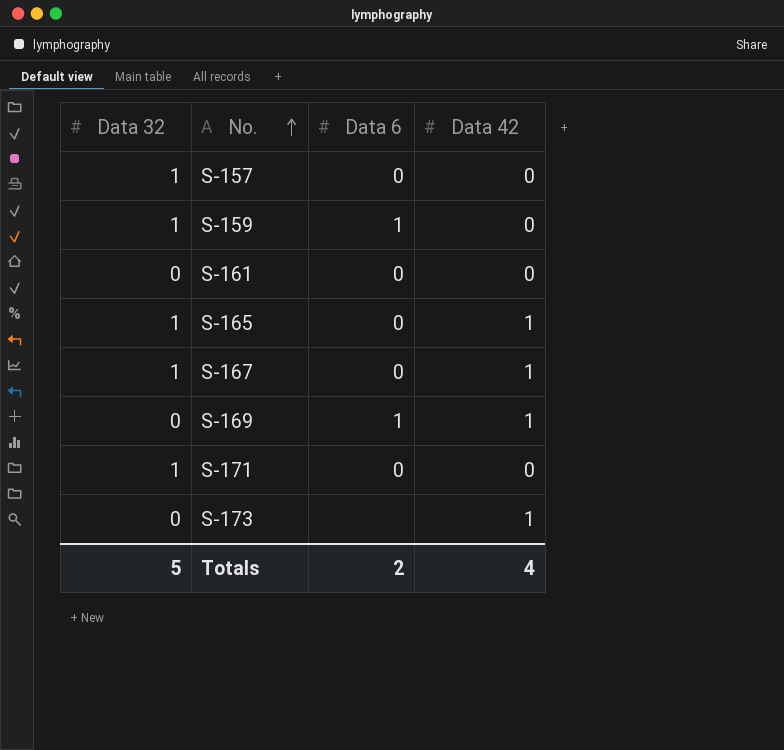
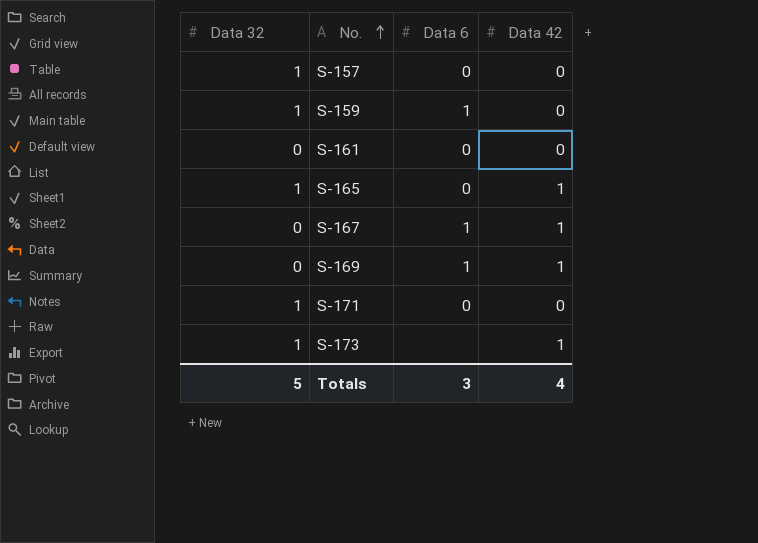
S-167 | Data 32: 1 -> 0
S-167 | Data 6: 0 -> 1
S-173 | Data 32: 0 -> 1
Totals | Data 6: 2 -> 3

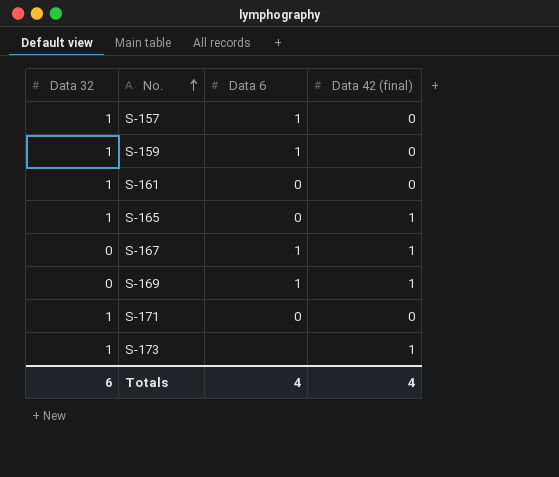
column name: Data 42 -> Data 42 (final)
S-157 | Data 6: 0 -> 1
S-161 | Data 32: 0 -> 1
Totals | Data 32: 5 -> 6
Totals | Data 6: 3 -> 4

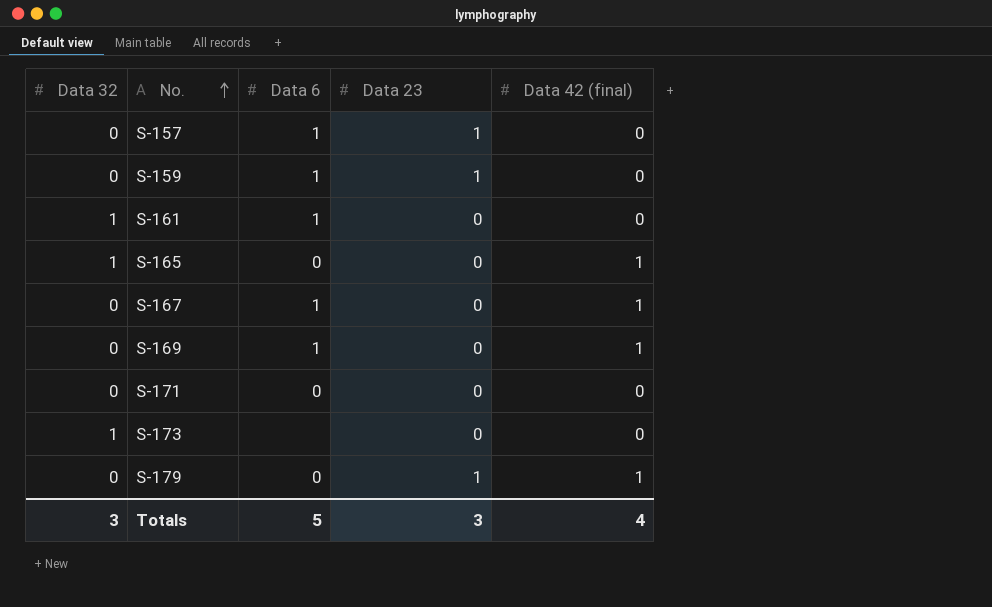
column Data 23 | position: none -> 4
S-157 | Data 32: 1 -> 0
S-159 | Data 32: 1 -> 0
S-161 | Data 6: 0 -> 1
S-171 | Data 32: 1 -> 0
S-173 | Data 42 (final): 1 -> 0
row S-179: none -> 0 | 0 | 1 | 1
Totals | Data 32: 6 -> 3
Totals | Data 6: 4 -> 5

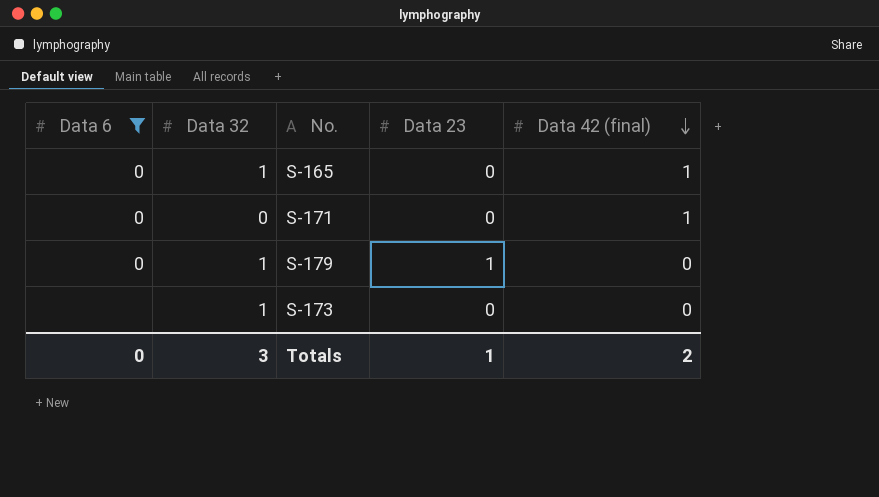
filter: none -> Data 6 != 1
row order: No. ascending -> Data 42 (final) descending
column Data 6 | position: 3 -> 1
S-171 | Data 42 (final): 0 -> 1
S-179 | Data 32: 0 -> 1
S-179 | Data 42 (final): 1 -> 0
Totals | Data 6: 5 -> 0
Totals | Data 23: 3 -> 1
Totals | Data 42 (final): 4 -> 2

